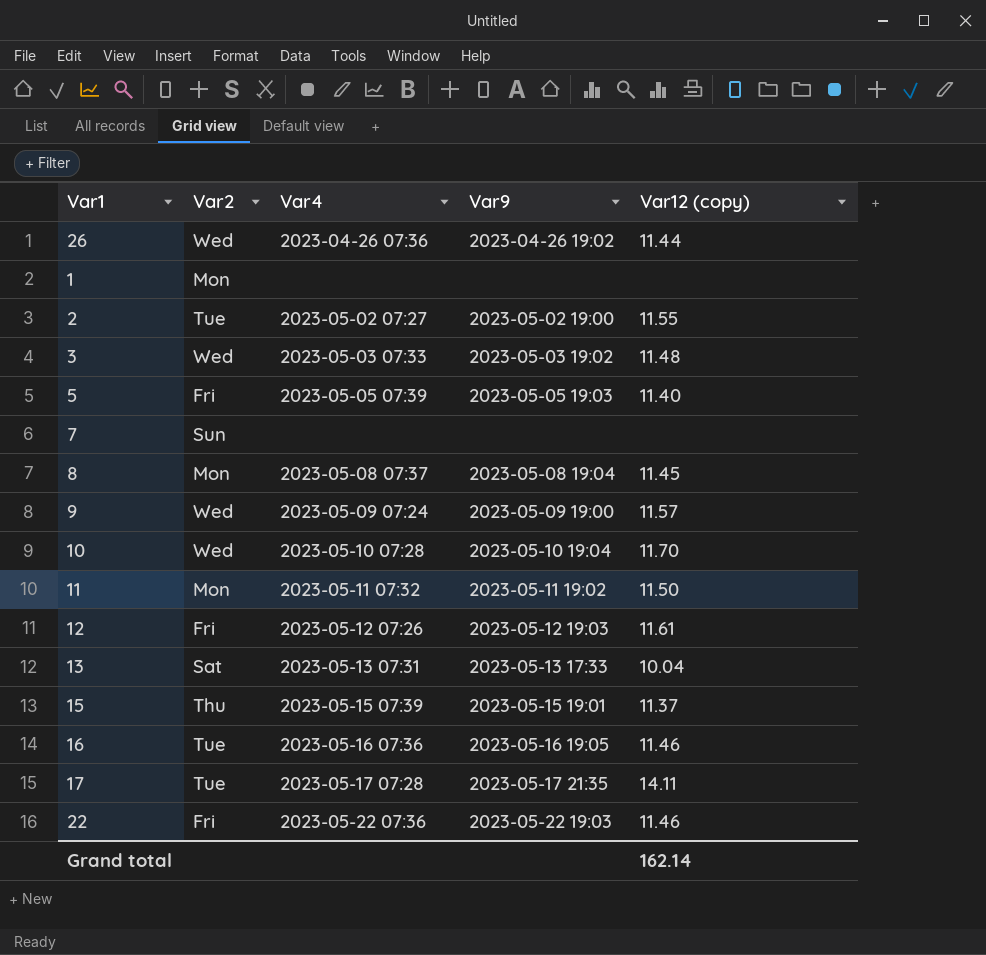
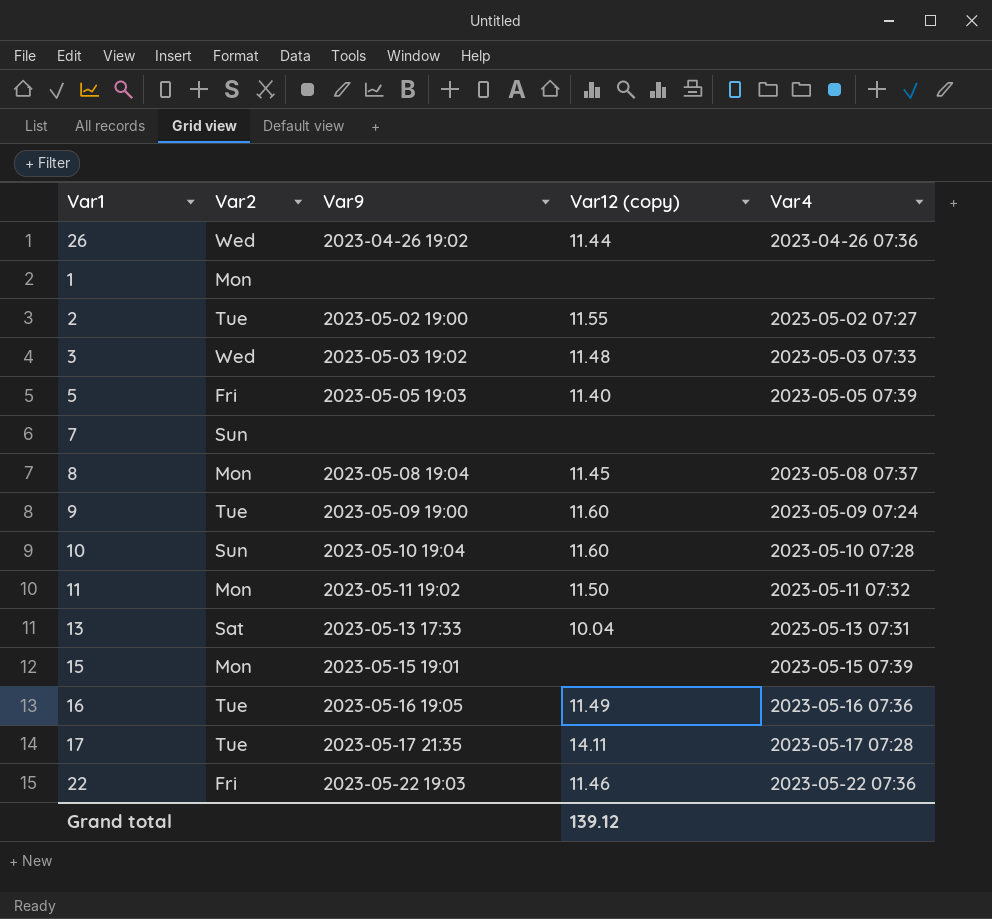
column Var4 | position: 3 -> 5
row 12: Fri | 2023-05-12 07:26 | 2023-05-12 19:03 | 11.61 -> none
9 | Var2: Wed -> Tue
9 | Var12 (copy): 11.57 -> 11.60
10 | Var2: Wed -> Sun
10 | Var12 (copy): 11.70 -> 11.60
15 | Var2: Thu -> Mon
15 | Var12 (copy): 11.37 -> none
16 | Var12 (copy): 11.46 -> 11.49
Grand total | Var12 (copy): 162.14 -> 139.12

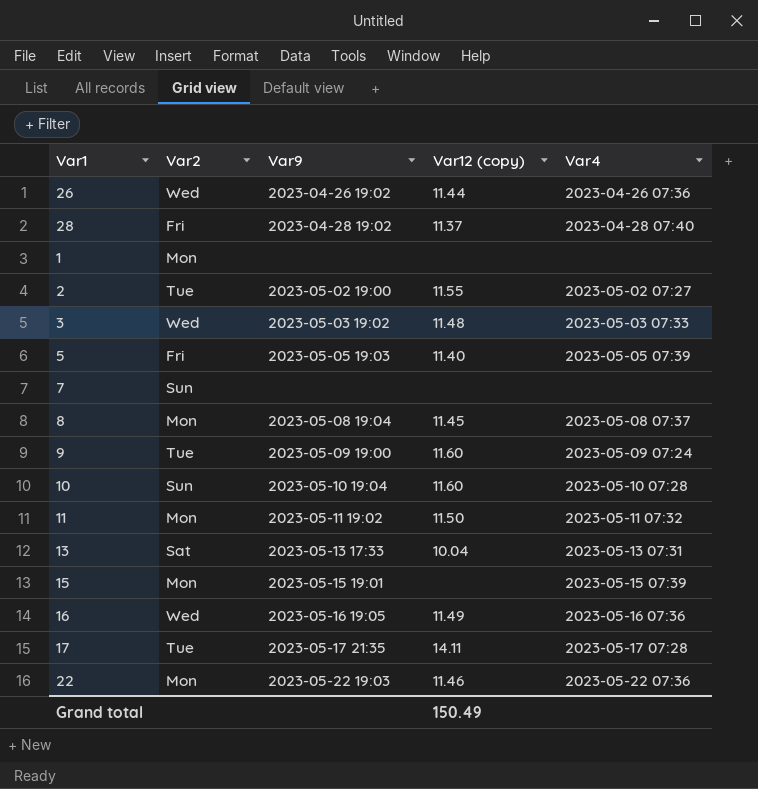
row 28: none -> Fri | 2023-04-28 19:02 | 11.37 | 2023-04-28 07:40
16 | Var2: Tue -> Wed
22 | Var2: Fri -> Mon
Grand total | Var12 (copy): 139.12 -> 150.49

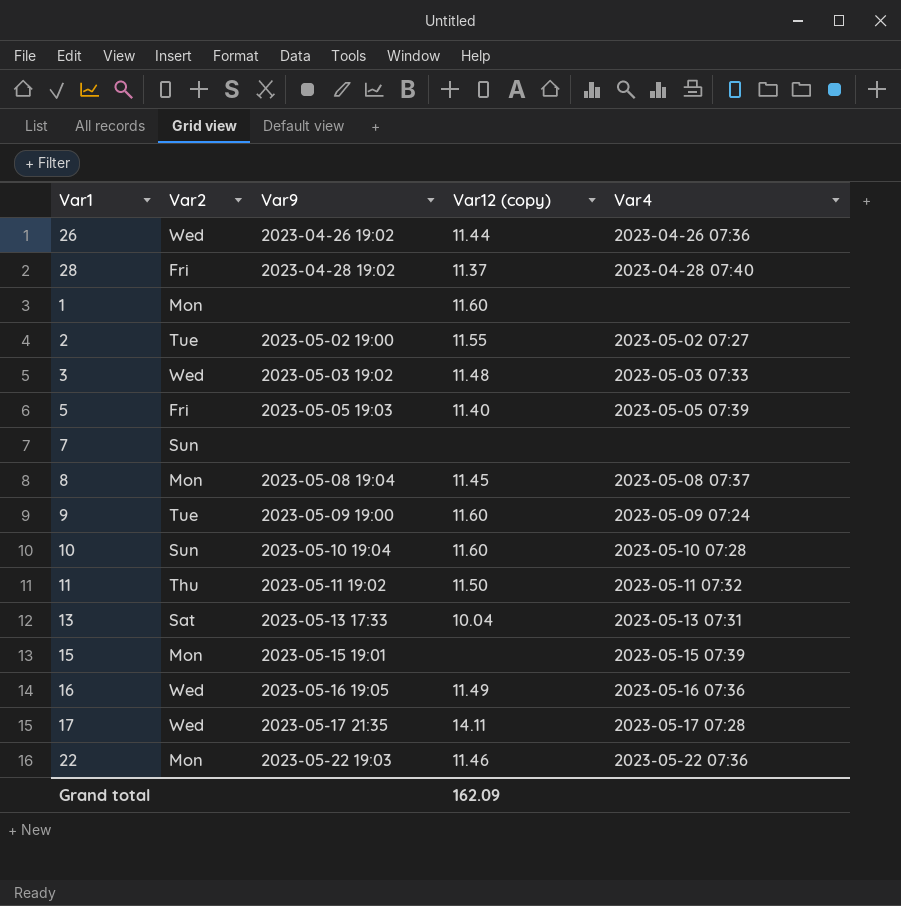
1 | Var12 (copy): none -> 11.60
11 | Var2: Mon -> Thu
17 | Var2: Tue -> Wed
Grand total | Var12 (copy): 150.49 -> 162.09

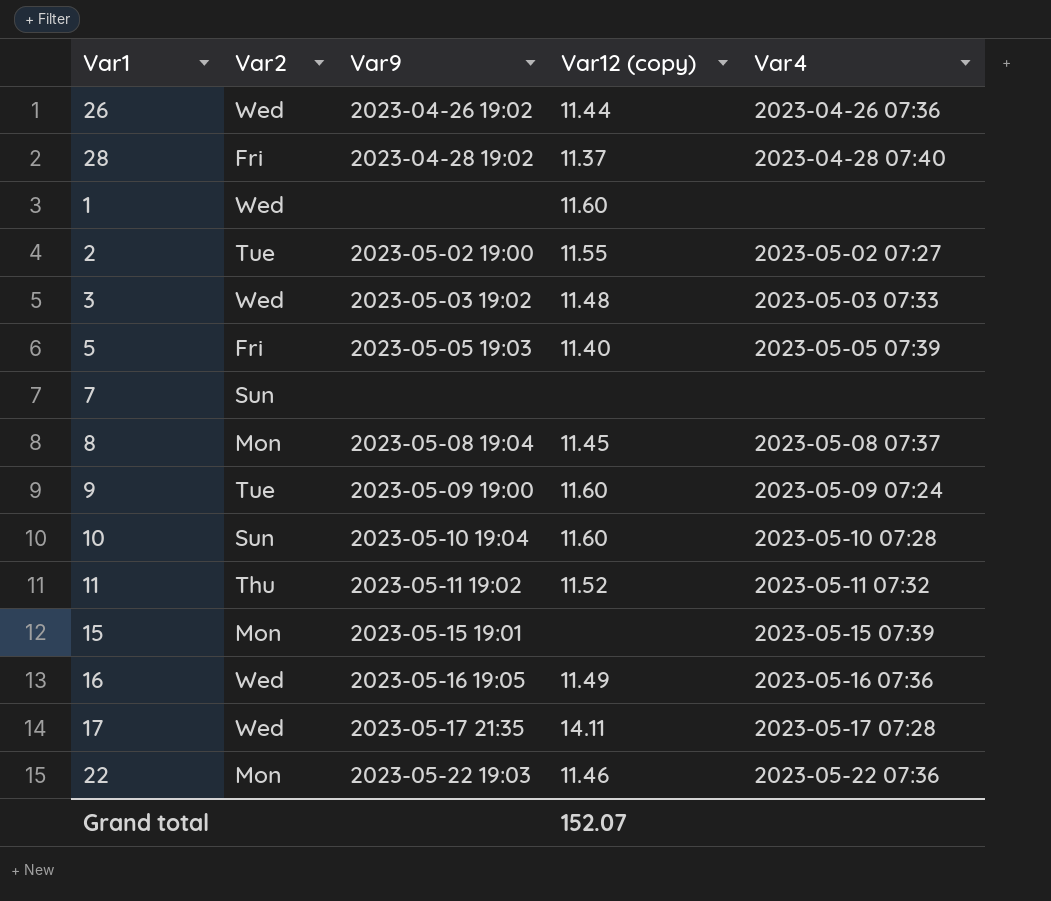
row 13: Sat | 2023-05-13 17:33 | 10.04 | 2023-05-13 07:31 -> none
1 | Var2: Mon -> Wed
11 | Var12 (copy): 11.50 -> 11.52
Grand total | Var12 (copy): 162.09 -> 152.07

